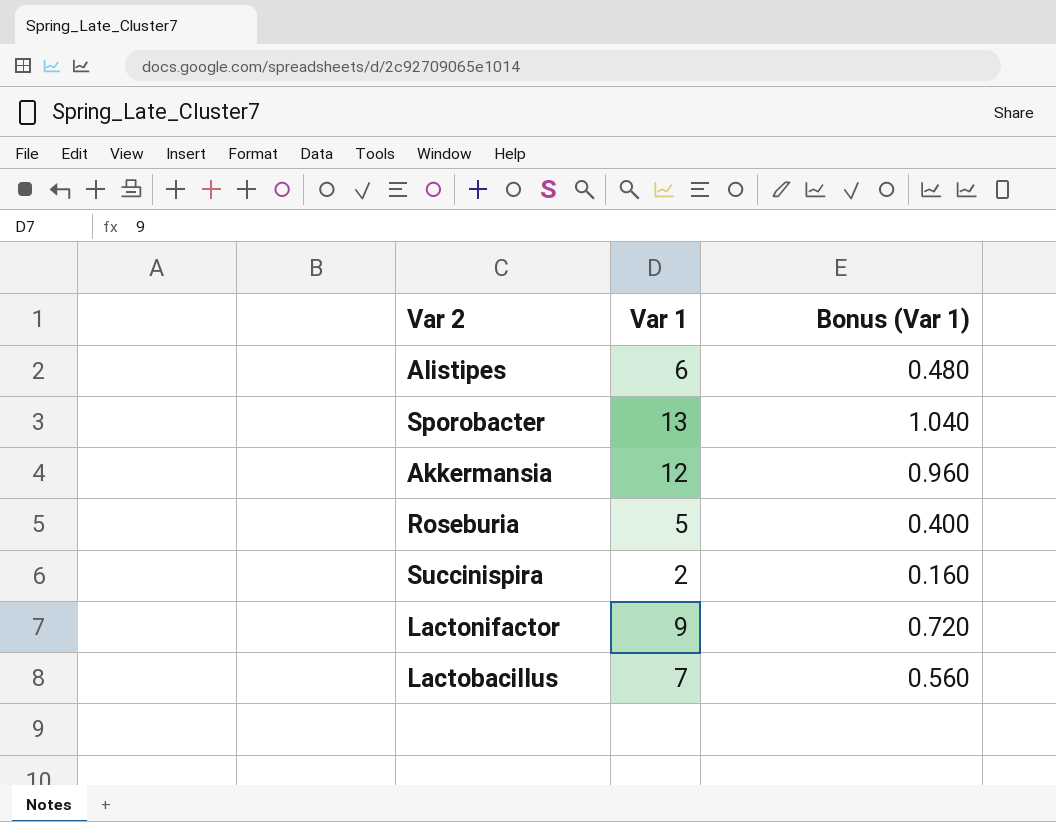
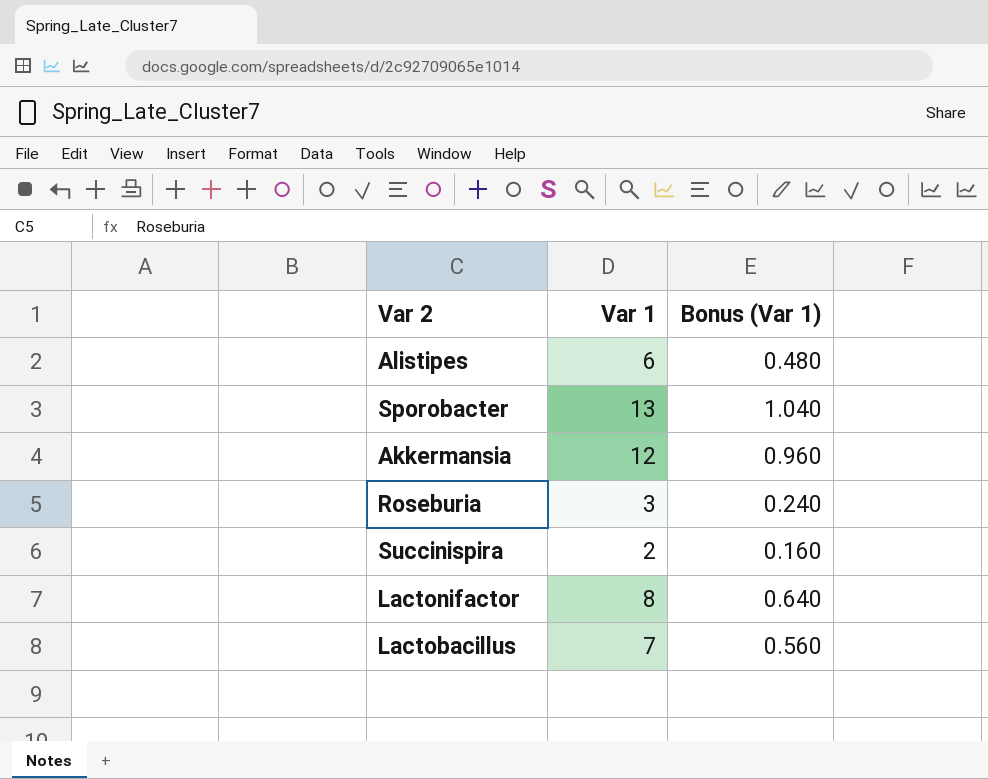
Roseburia | Var 1: 5 -> 3
Roseburia | Bonus (Var 1): 0.400 -> 0.240
Lactonifactor | Var 1: 9 -> 8
Lactonifactor | Bonus (Var 1): 0.720 -> 0.640

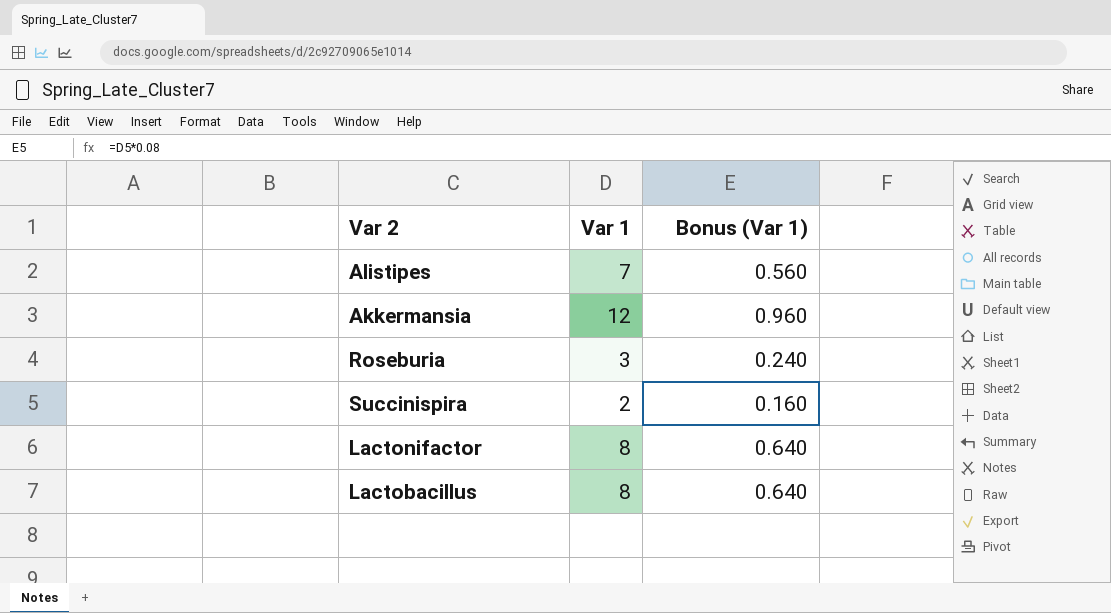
row Sporobacter: 13 | 1.040 -> none
Alistipes | Var 1: 6 -> 7
Alistipes | Bonus (Var 1): 0.480 -> 0.560
Lactobacillus | Var 1: 7 -> 8
Lactobacillus | Bonus (Var 1): 0.560 -> 0.640

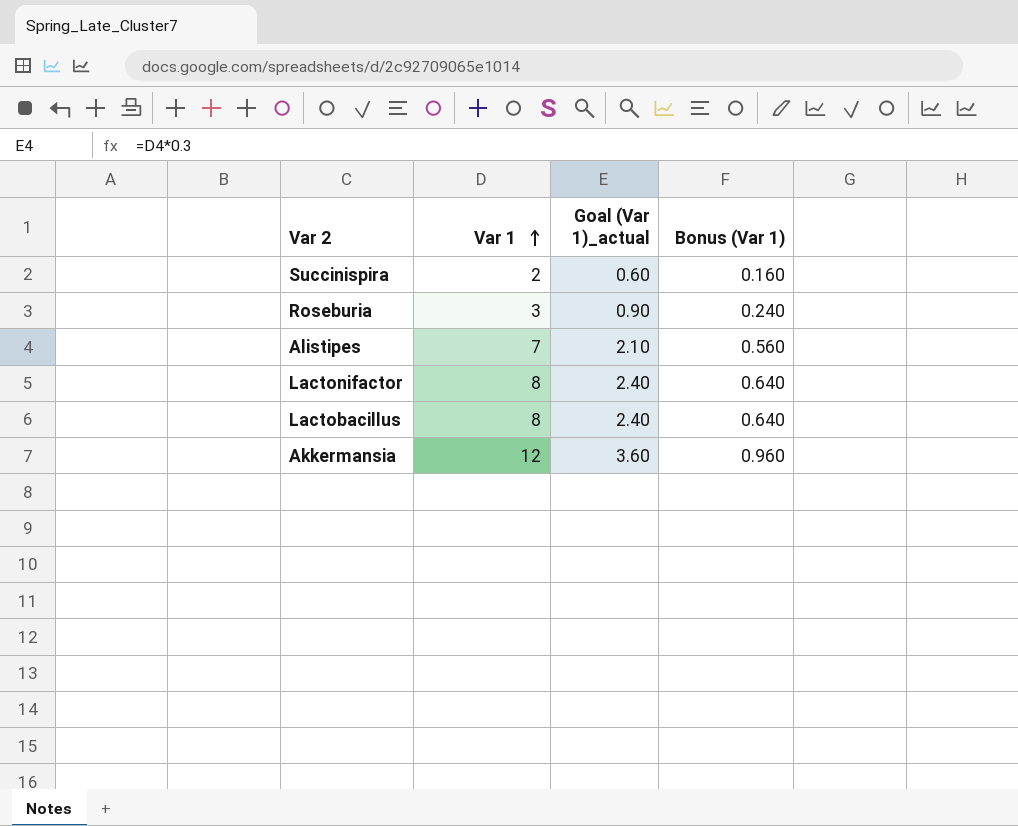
row order: none -> Var 1 ascending
column Goal (Var 1)_actual | formula: none -> [Var 1] * 0.3

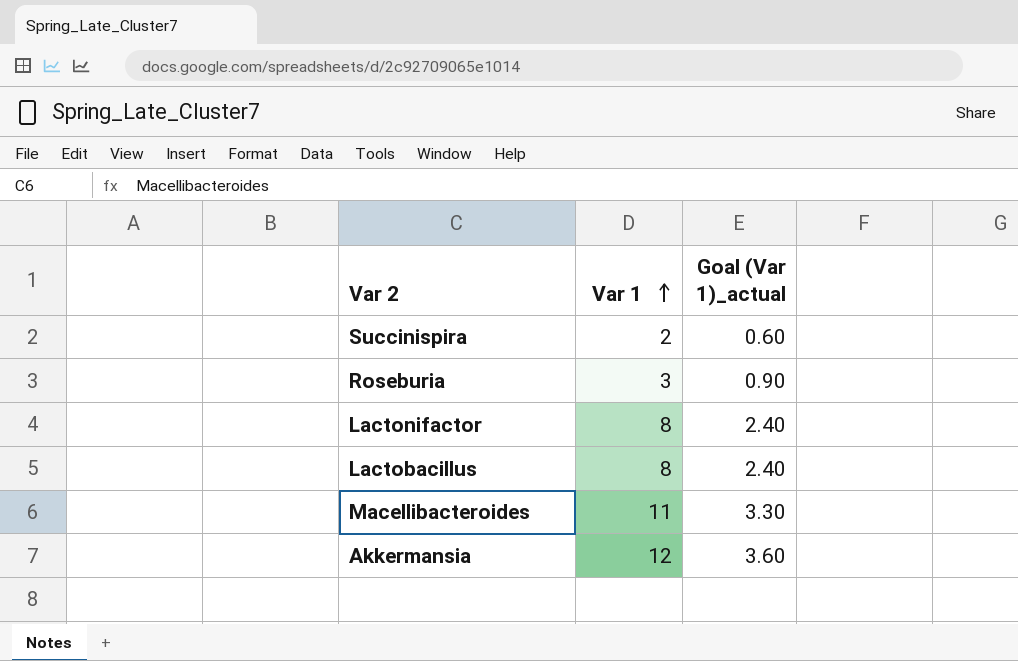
column Bonus (Var 1) | formula: [Var 1] * 0.08 -> none
row Alistipes: 7 | 2.10 | 0.560 -> none
row Macellibacteroides: none -> 11 | 3.30

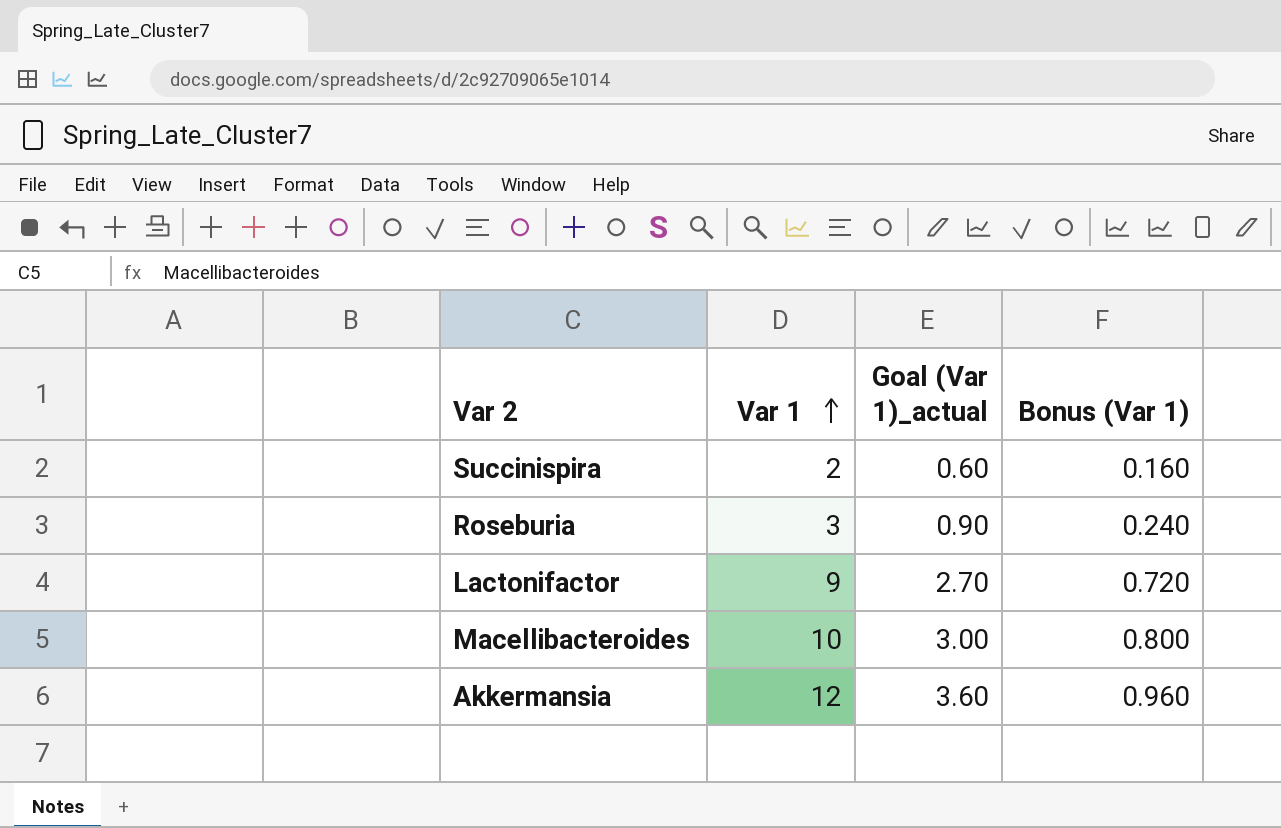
column Bonus (Var 1) | formula: none -> [Var 1] * 0.08
row Lactobacillus: 8 | 2.40 -> none
Lactonifactor | Var 1: 8 -> 9
Lactonifactor | Goal (Var 1)_actual: 2.40 -> 2.70
Macellibacteroides | Var 1: 11 -> 10
Macellibacteroides | Goal (Var 1)_actual: 3.30 -> 3.00

